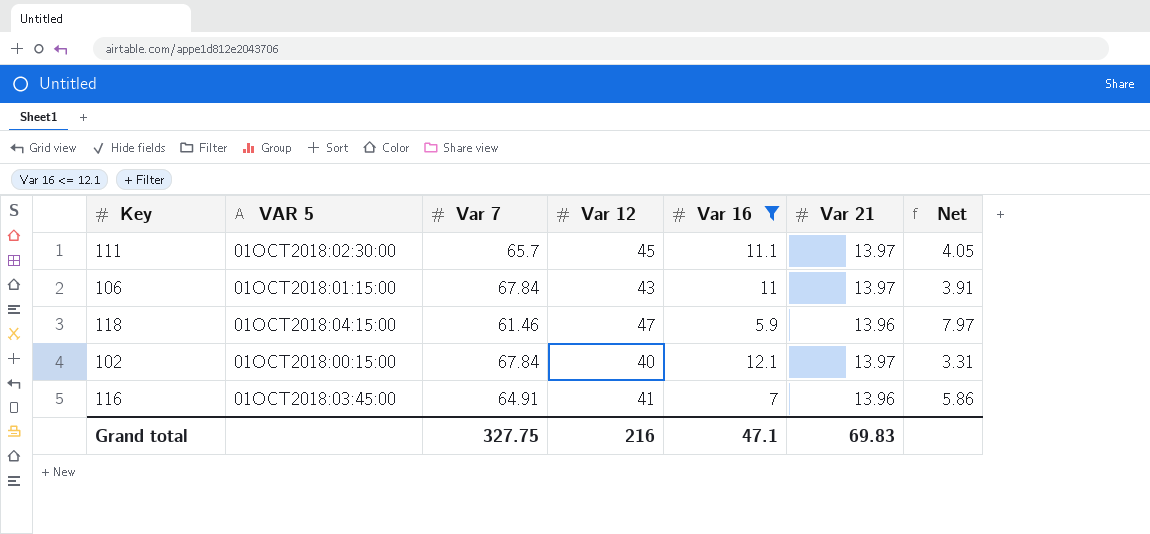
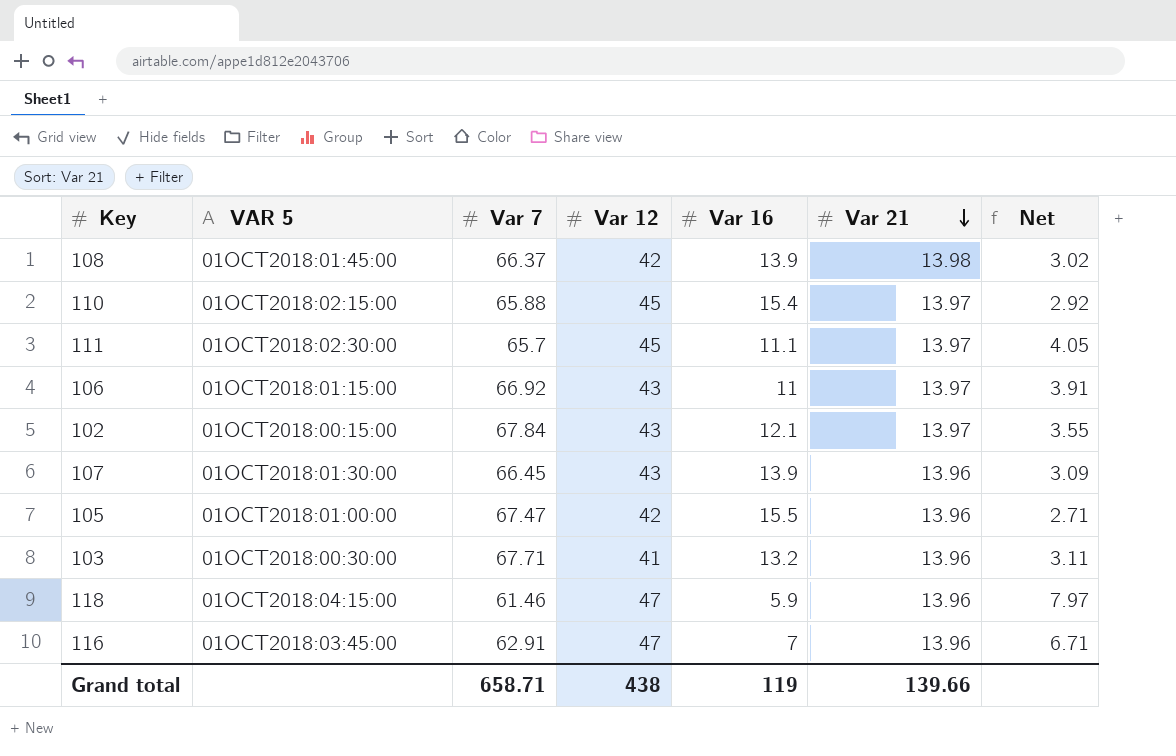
filter: Var 16 <= 12.1 -> none
row order: none -> Var 21 descending
106 | Var 7: 67.84 -> 66.92
102 | Var 12: 40 -> 43
102 | Net: 3.31 -> 3.55
116 | Var 7: 64.91 -> 62.91
116 | Var 12: 41 -> 47
116 | Net: 5.86 -> 6.71
Grand total | Var 7: 327.75 -> 658.71
Grand total | Var 12: 216 -> 438
Grand total | Var 16: 47.1 -> 119
Grand total | Var 21: 69.83 -> 139.66

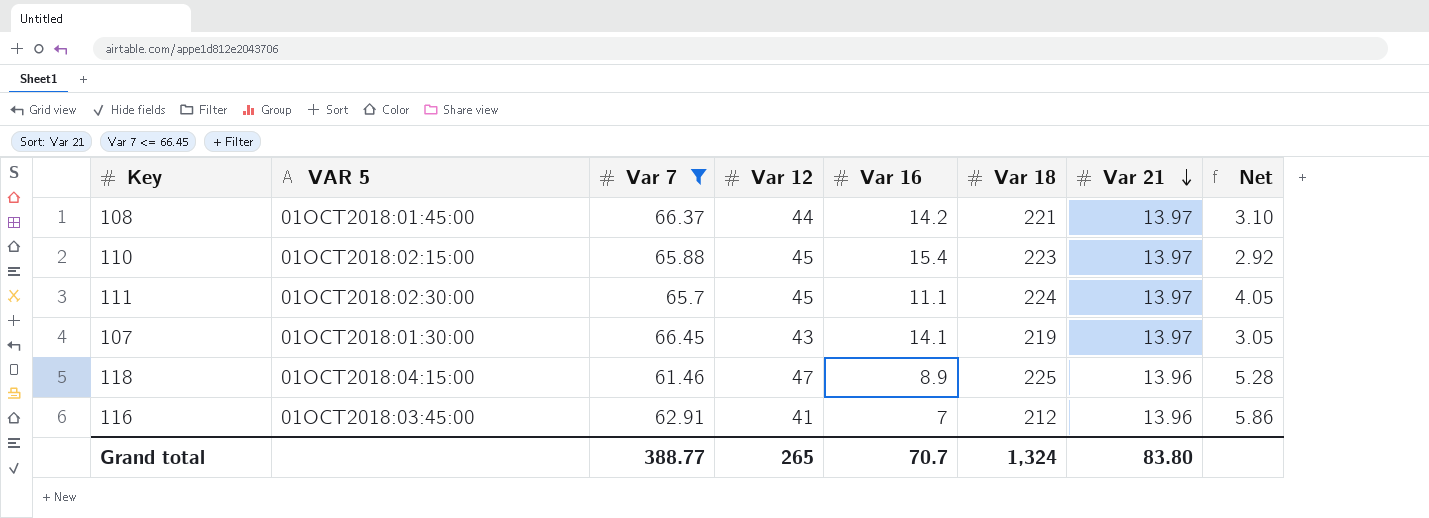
filter: none -> Var 7 <= 66.45
column Var 18 | position: none -> 6
108 | Var 12: 42 -> 44
108 | Var 16: 13.9 -> 14.2
108 | Var 21: 13.98 -> 13.97
108 | Net: 3.02 -> 3.10
107 | Var 16: 13.9 -> 14.1
107 | Var 21: 13.96 -> 13.97
107 | Net: 3.09 -> 3.05
118 | Var 16: 5.9 -> 8.9
118 | Net: 7.97 -> 5.28
116 | Var 12: 47 -> 41
116 | Net: 6.71 -> 5.86
Grand total | Var 7: 658.71 -> 388.77
Grand total | Var 12: 438 -> 265
Grand total | Var 16: 119 -> 70.7
Grand total | Var 21: 139.66 -> 83.80

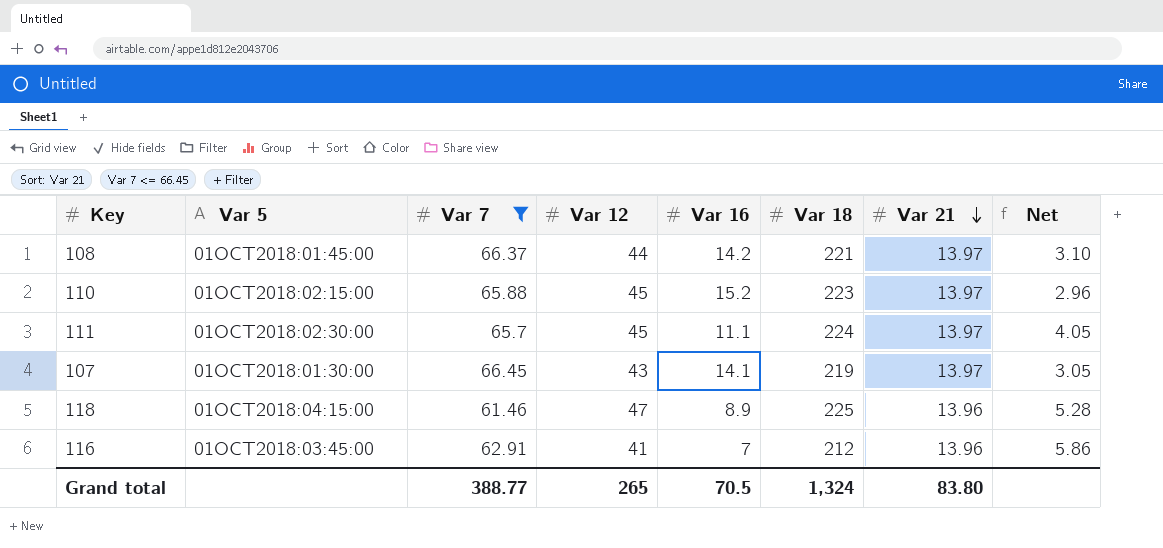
column name: VAR 5 -> Var 5
110 | Var 16: 15.4 -> 15.2
110 | Net: 2.92 -> 2.96
Grand total | Var 16: 70.7 -> 70.5

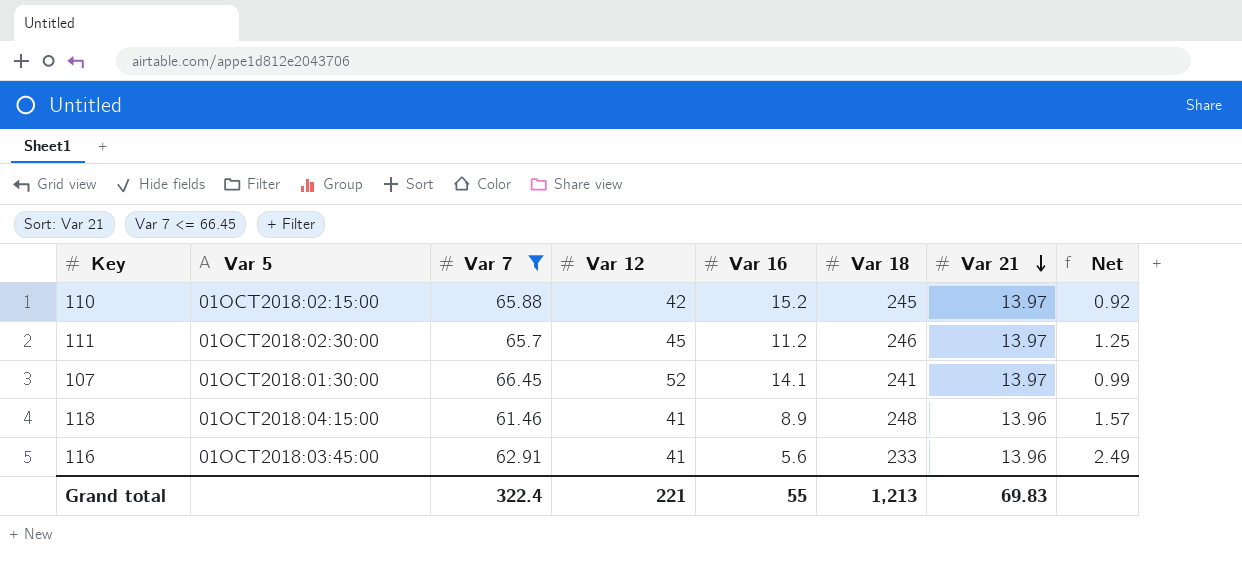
column Net | formula: [Var 12] / [Var 16] -> [Var 21] / [Var 16]
row 108: 01OCT2018:01:45:00 | 66.37 | 44 | 14.2 | 221 | 13.97 | 3.10 -> none
110 | Var 12: 45 -> 42
110 | Var 18: 223 -> 245
111 | Var 16: 11.1 -> 11.2
111 | Var 18: 224 -> 246
107 | Var 12: 43 -> 52
107 | Var 18: 219 -> 241
118 | Var 12: 47 -> 41
118 | Var 18: 225 -> 248
116 | Var 16: 7 -> 5.6
116 | Var 18: 212 -> 233
Grand total | Var 7: 388.77 -> 322.4
Grand total | Var 12: 265 -> 221
Grand total | Var 16: 70.5 -> 55
Grand total | Var 18: 1,324 -> 1,213
Grand total | Var 21: 83.80 -> 69.83

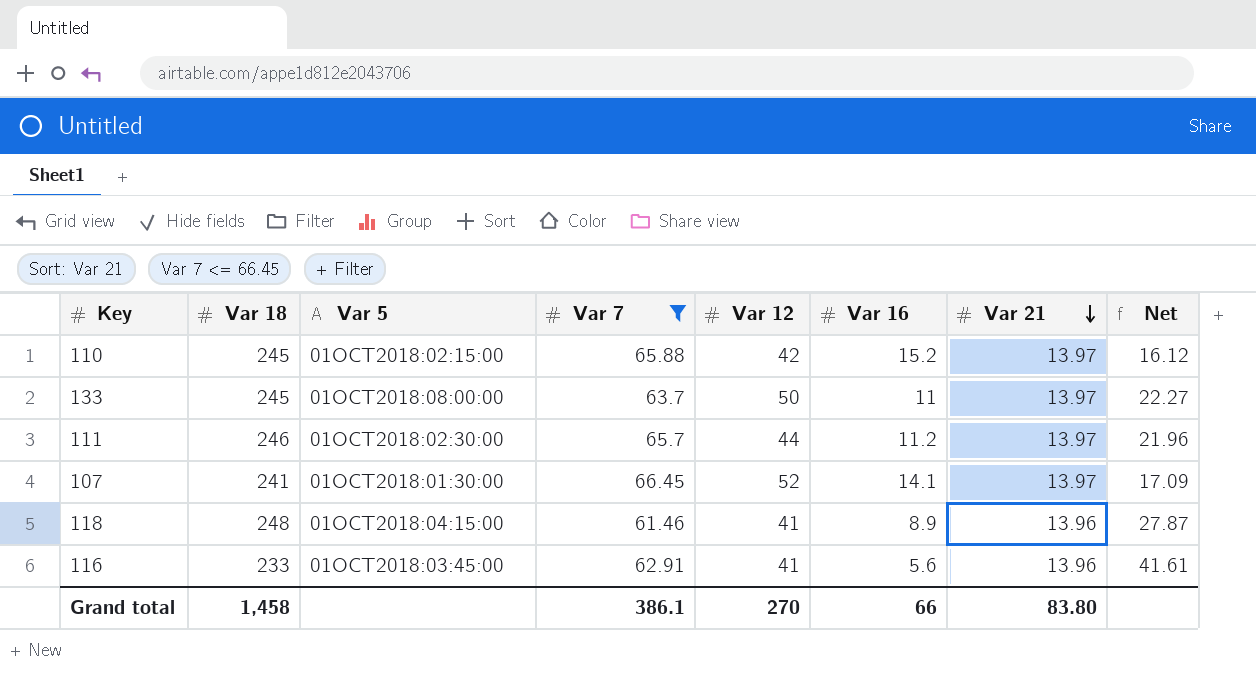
column Var 18 | position: 6 -> 2
column Net | formula: [Var 21] / [Var 16] -> [Var 18] / [Var 16]
row 133: none -> 245 | 01OCT2018:08:00:00 | 63.7 | 50 | 11 | 13.97 | 22.27
111 | Var 12: 45 -> 44
Grand total | Var 18: 1,213 -> 1,458
Grand total | Var 7: 322.4 -> 386.1
Grand total | Var 12: 221 -> 270
Grand total | Var 16: 55 -> 66
Grand total | Var 21: 69.83 -> 83.80

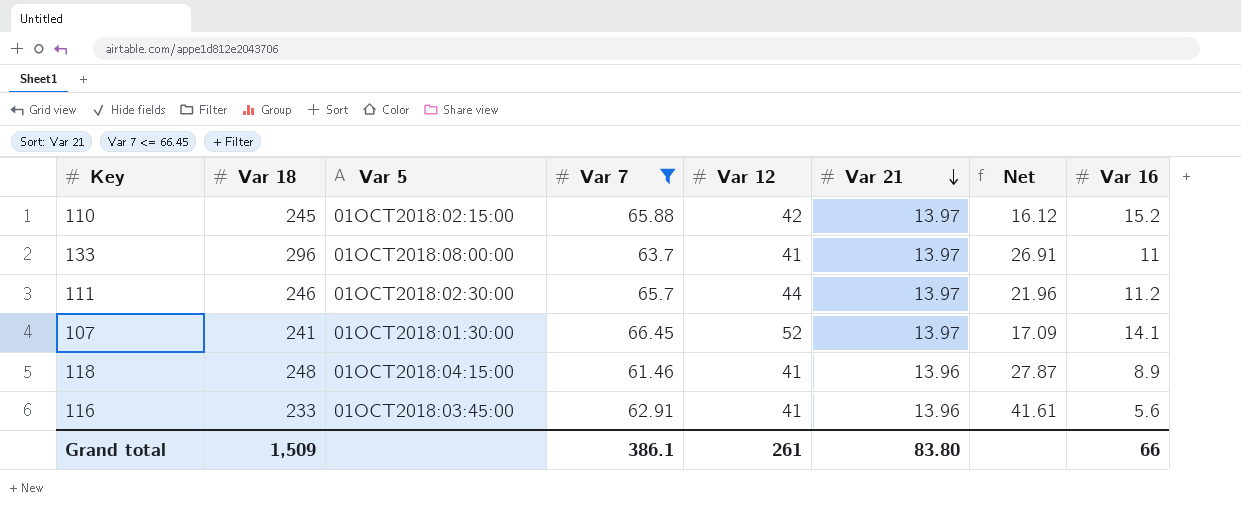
column Var 16 | position: 6 -> 8
133 | Var 18: 245 -> 296
133 | Var 12: 50 -> 41
133 | Net: 22.27 -> 26.91
Grand total | Var 18: 1,458 -> 1,509
Grand total | Var 12: 270 -> 261

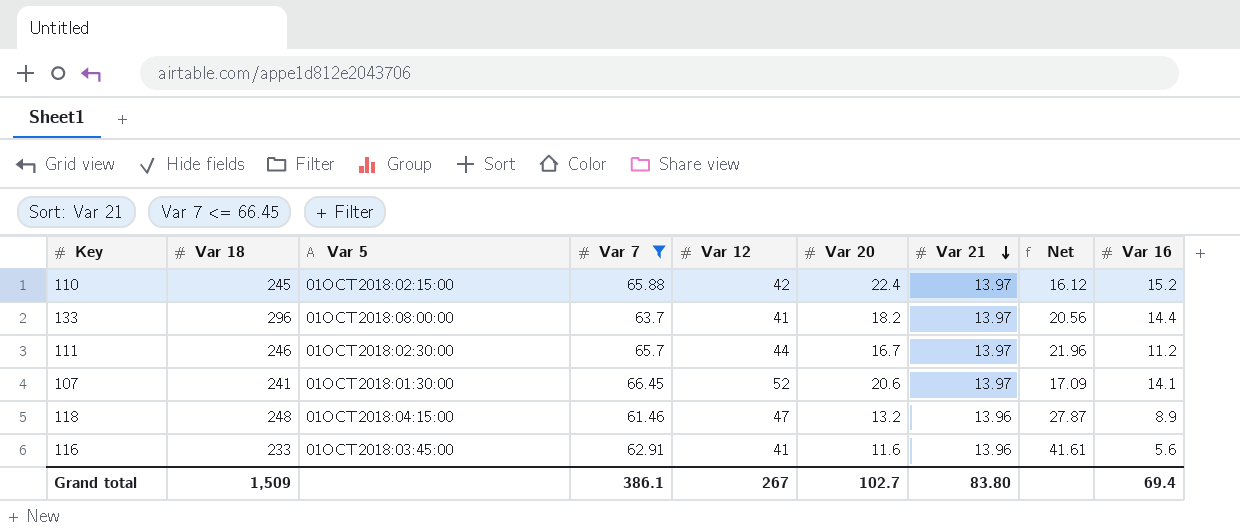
column Var 20 | position: none -> 6
133 | Net: 26.91 -> 20.56
133 | Var 16: 11 -> 14.4
118 | Var 12: 41 -> 47
Grand total | Var 12: 261 -> 267
Grand total | Var 16: 66 -> 69.4

